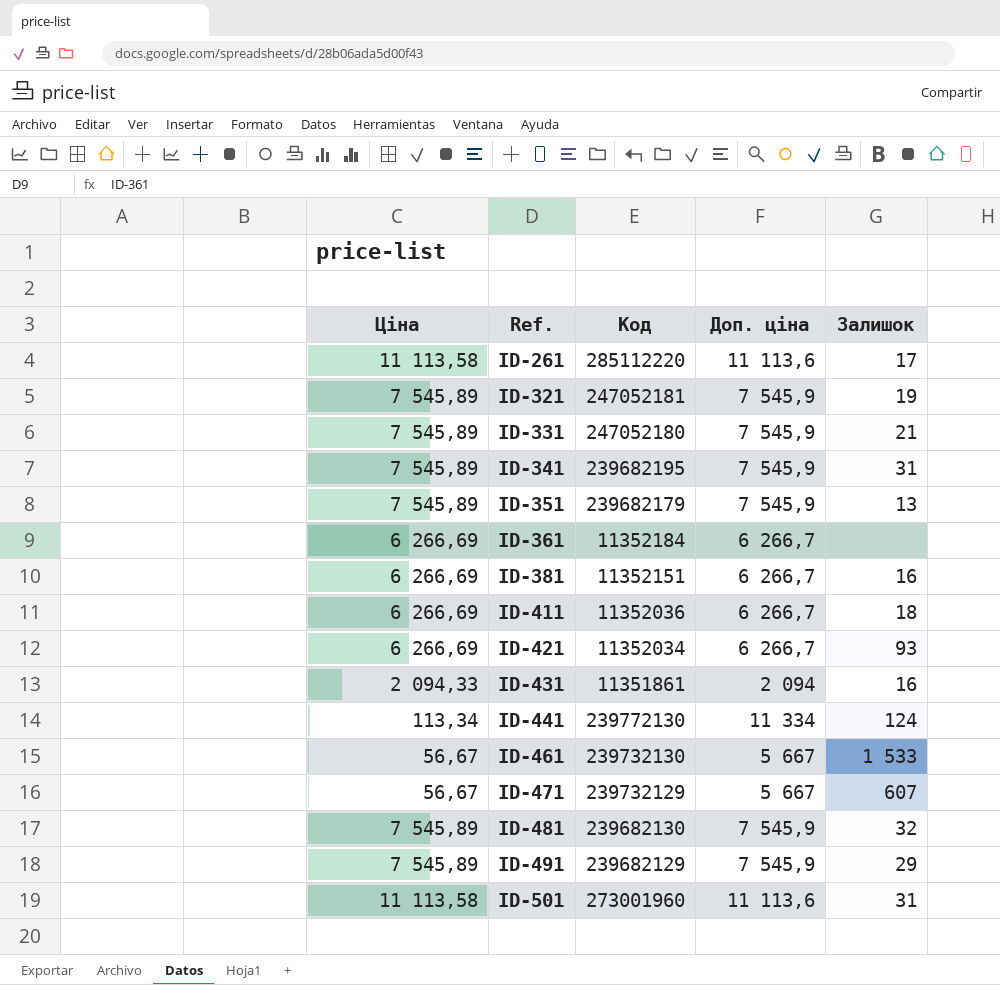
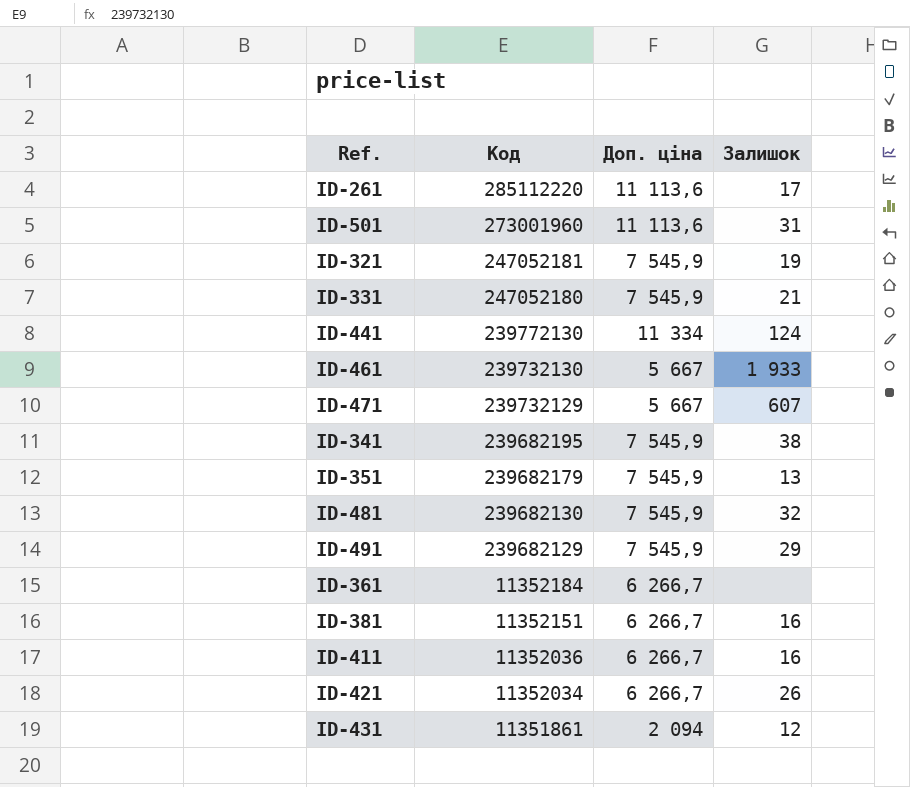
row order: Ref. ascending -> Код descending
column Ціна | position: 1 -> none
ID-461 | Залишок: 1 533 -> 1 933
ID-341 | Залишок: 31 -> 38
ID-411 | Залишок: 18 -> 16
ID-421 | Залишок: 93 -> 26
ID-431 | Залишок: 16 -> 12

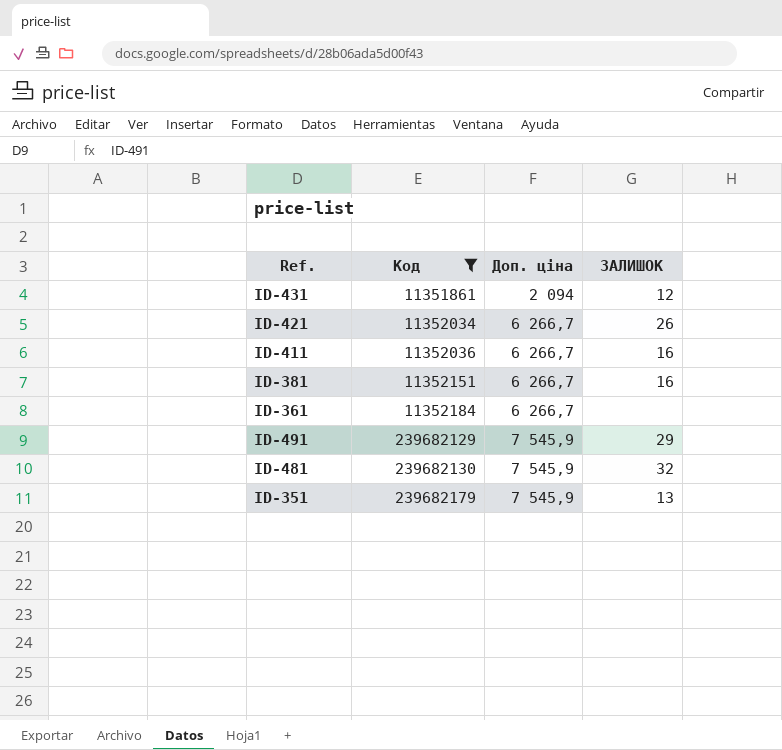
filter: none -> Код <= 239682179
row order: Код descending -> Код ascending
column name: Залишок -> ЗАЛИШОК

